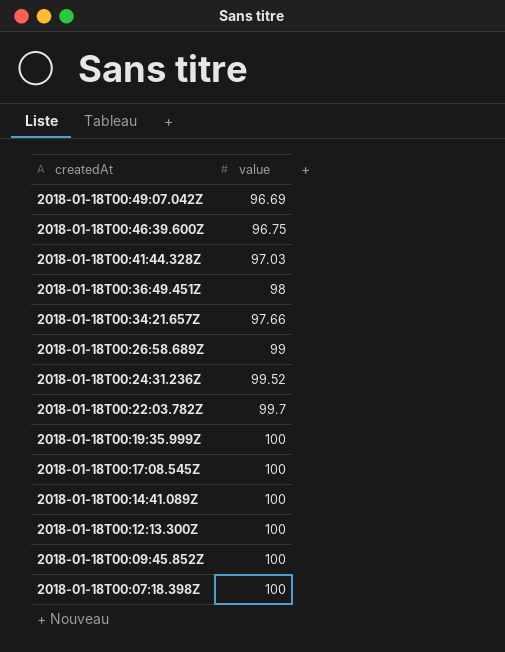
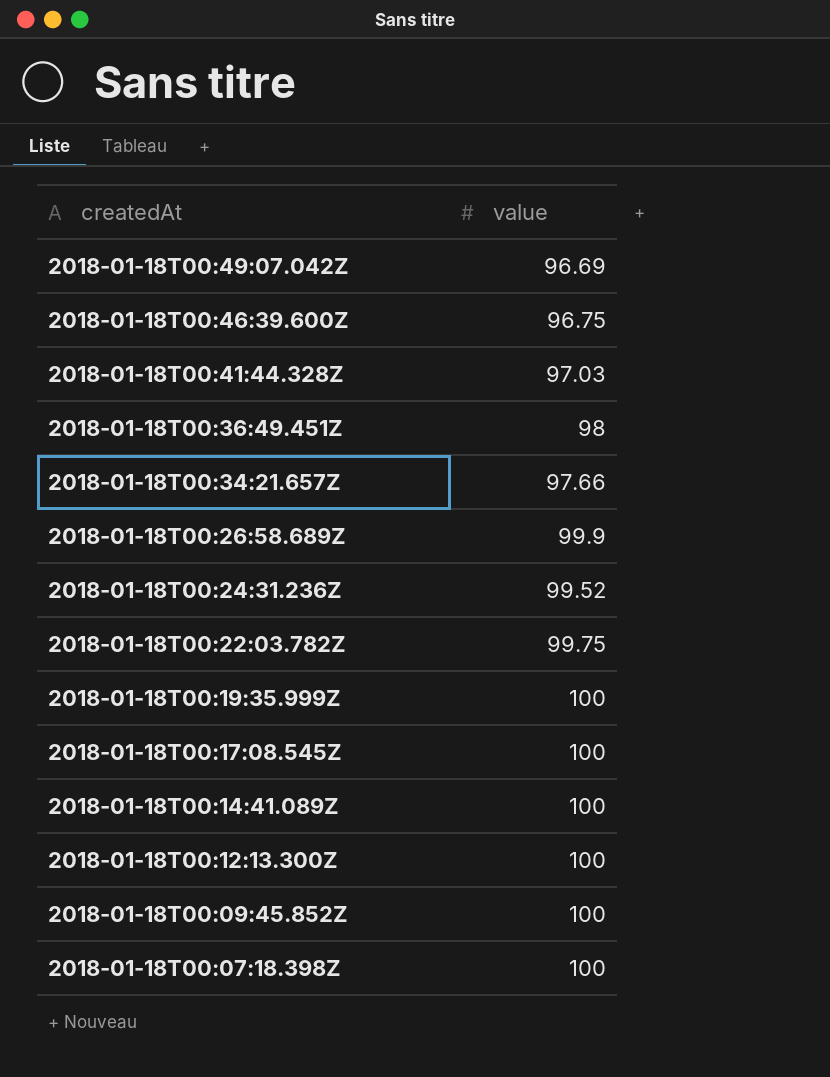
2018-01-18T00:26:58.689Z | value: 99 -> 99.9
2018-01-18T00:22:03.782Z | value: 99.7 -> 99.75

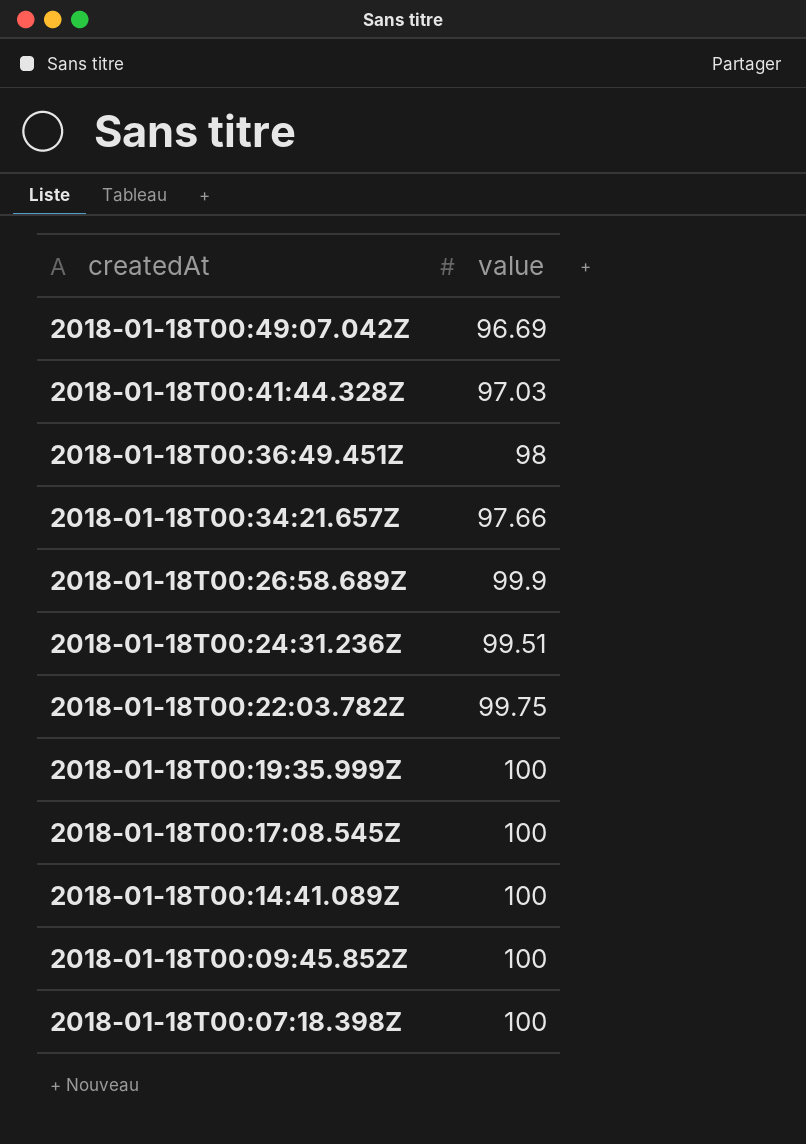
row 2018-01-18T00:46:39.600Z: 96.75 -> none
row 2018-01-18T00:12:13.300Z: 100 -> none
2018-01-18T00:24:31.236Z | value: 99.52 -> 99.51

